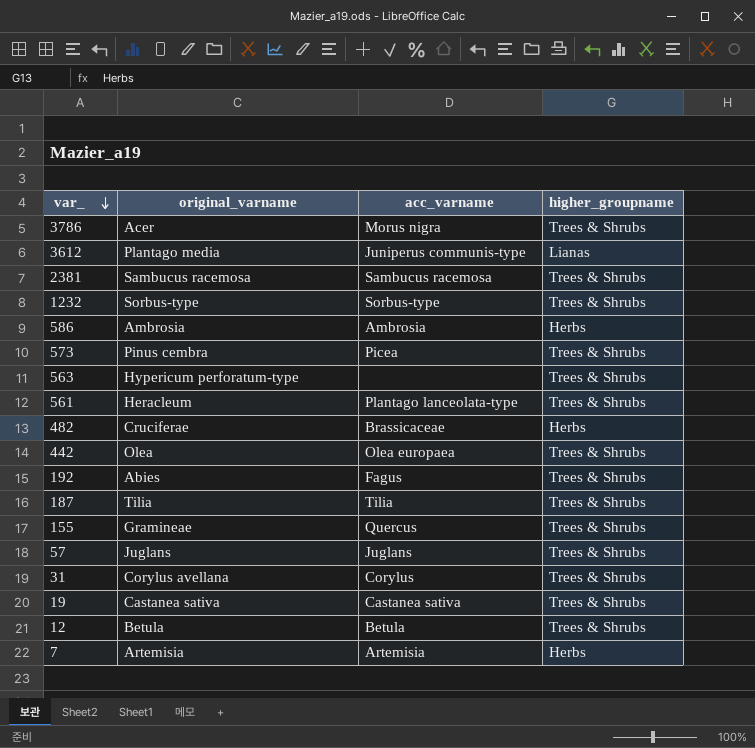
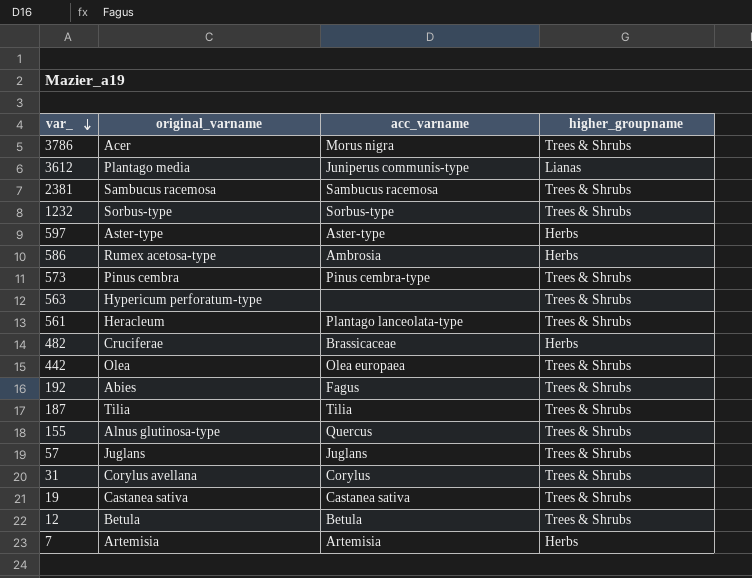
row 597: none -> Aster-type | Aster-type | Herbs
586 | original_varname: Ambrosia -> Rumex acetosa-type
573 | acc_varname: Picea -> Pinus cembra-type
155 | original_varname: Gramineae -> Alnus glutinosa-type

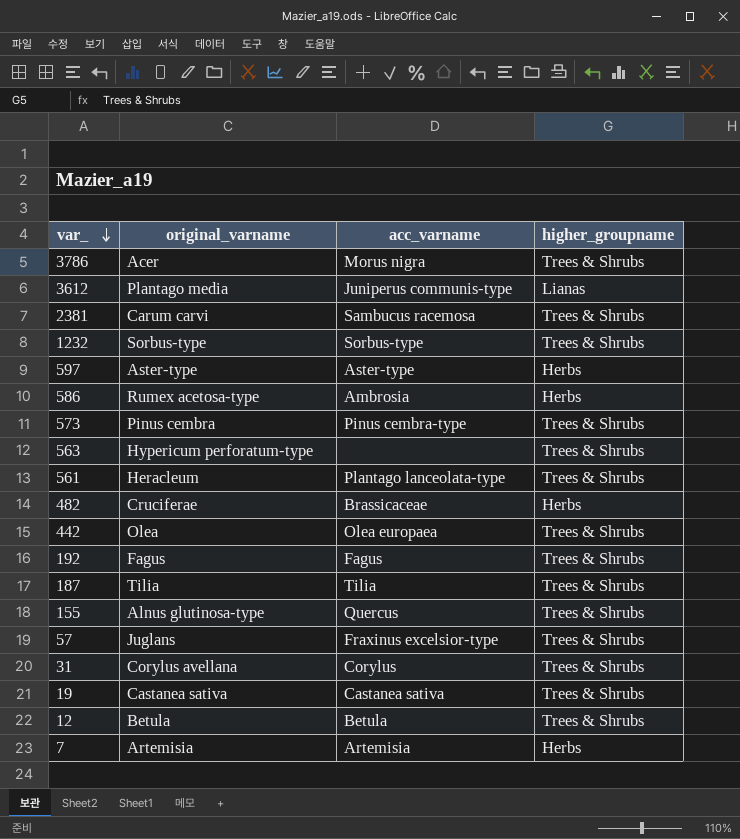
2381 | original_varname: Sambucus racemosa -> Carum carvi
192 | original_varname: Abies -> Fagus
57 | acc_varname: Juglans -> Fraxinus excelsior-type

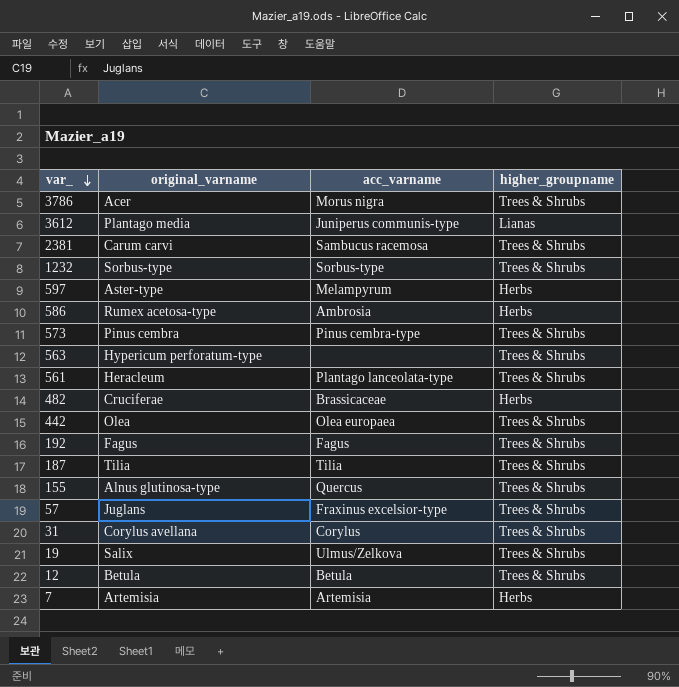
597 | acc_varname: Aster-type -> Melampyrum
19 | original_varname: Castanea sativa -> Salix
19 | acc_varname: Castanea sativa -> Ulmus/Zelkova

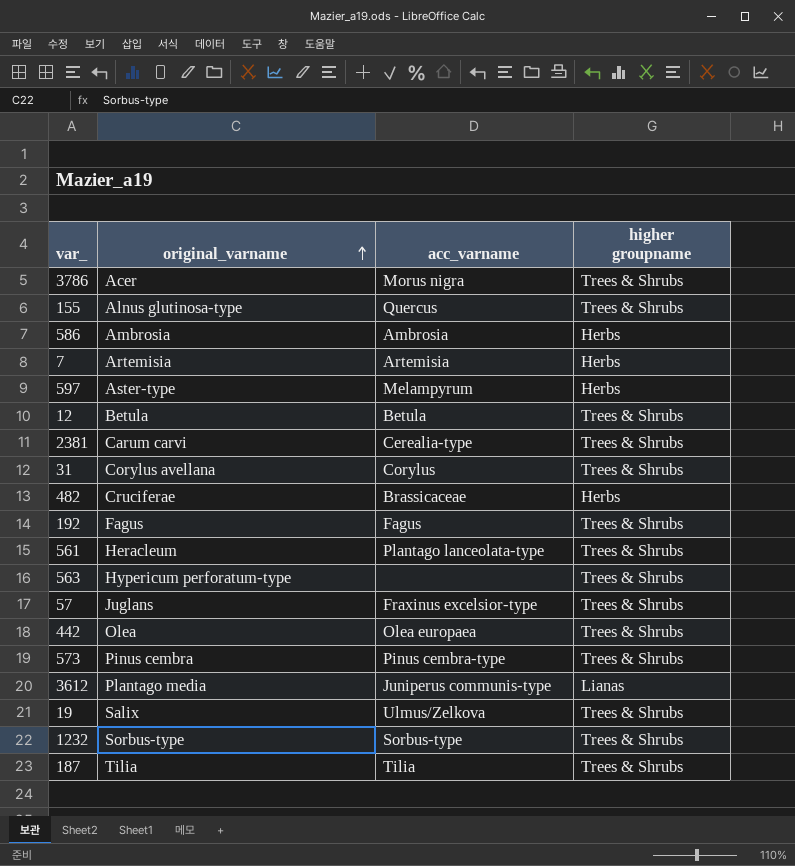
row order: var_ descending -> original_varname ascending
column name: higher_groupname -> higher groupname
586 | original_varname: Rumex acetosa-type -> Ambrosia
2381 | acc_varname: Sambucus racemosa -> Cerealia-type

